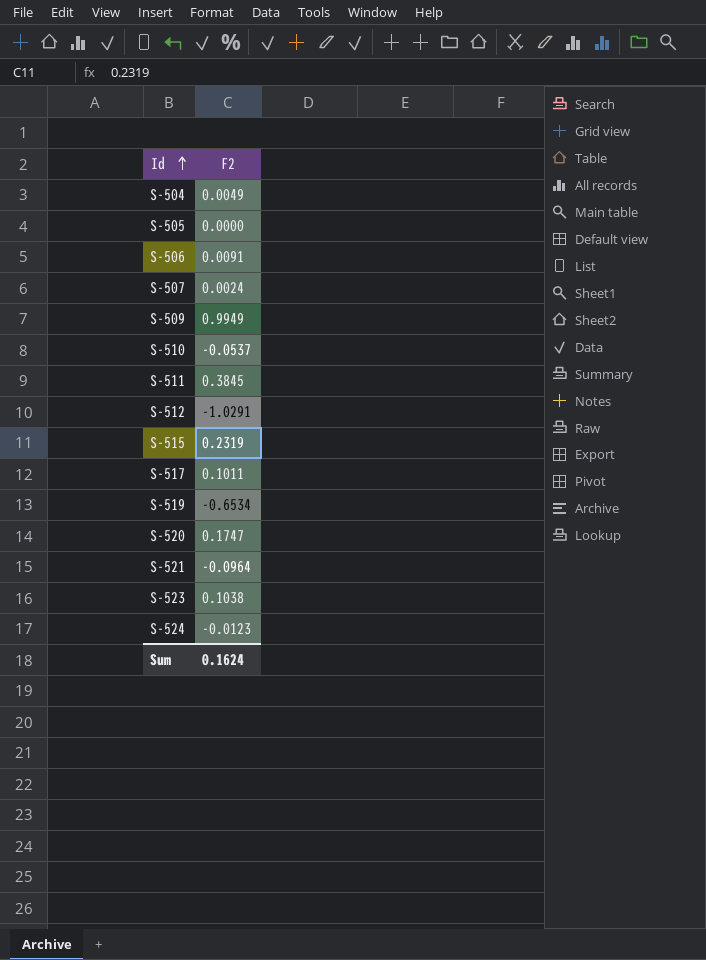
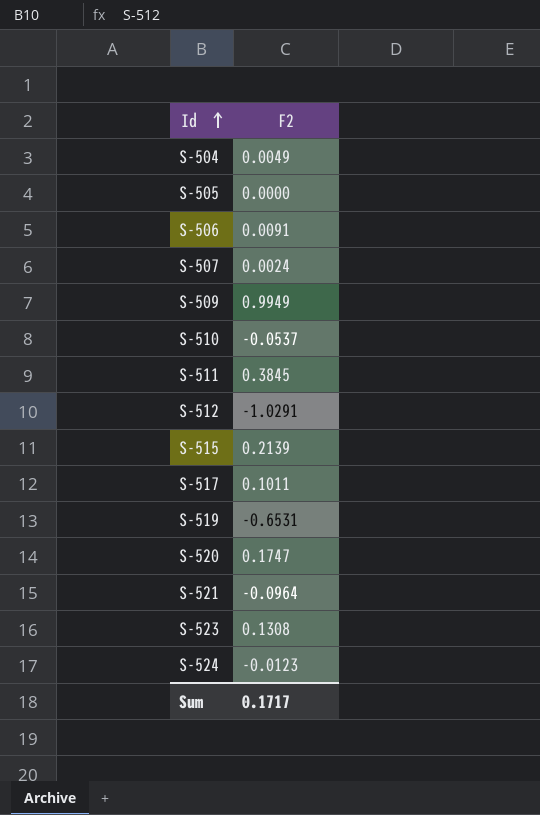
S-515 | F2: 0.2319 -> 0.2139
S-519 | F2: -0.6534 -> -0.6531
S-523 | F2: 0.1038 -> 0.1308
Sum | F2: 0.1624 -> 0.1717

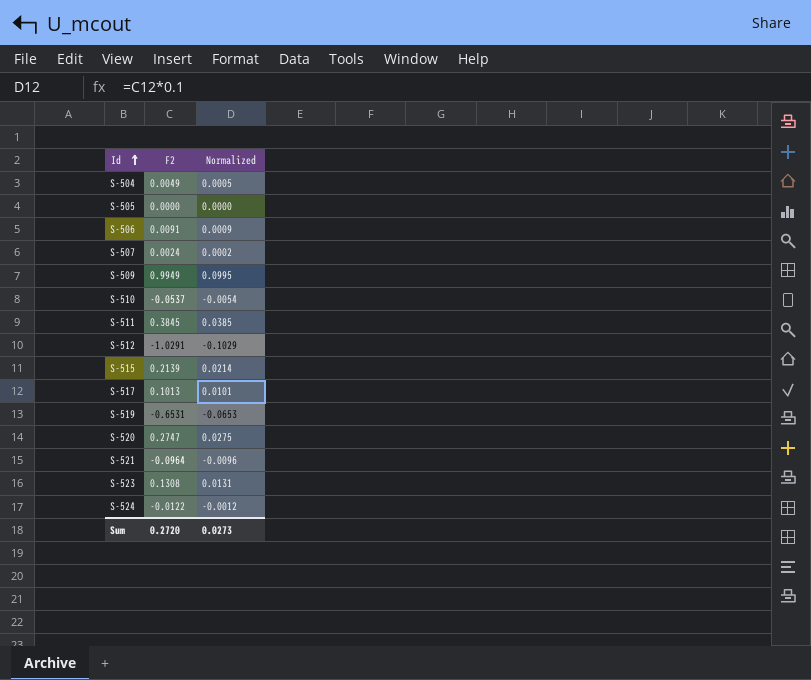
column Normalized | formula: none -> [F2] * 0.1
S-517 | F2: 0.1011 -> 0.1013
S-520 | F2: 0.1747 -> 0.2747
S-524 | F2: -0.0123 -> -0.0122
Sum | F2: 0.1717 -> 0.2720

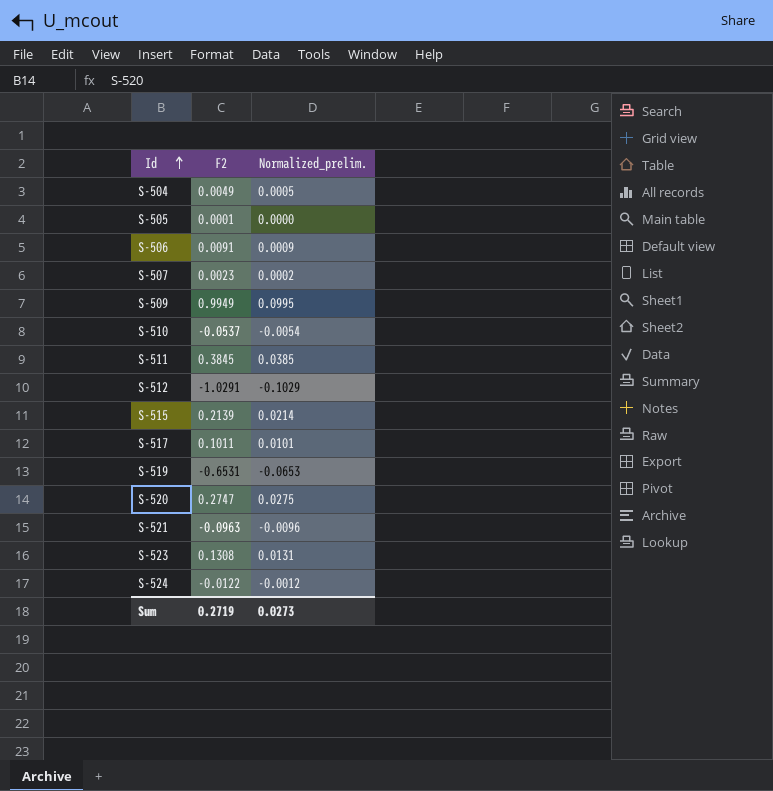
column name: Normalized -> Normalized_prelim.
S-505 | F2: 0.0000 -> 0.0001
S-507 | F2: 0.0024 -> 0.0023
S-517 | F2: 0.1013 -> 0.1011
S-521 | F2: -0.0964 -> -0.0963
Sum | F2: 0.2720 -> 0.2719

